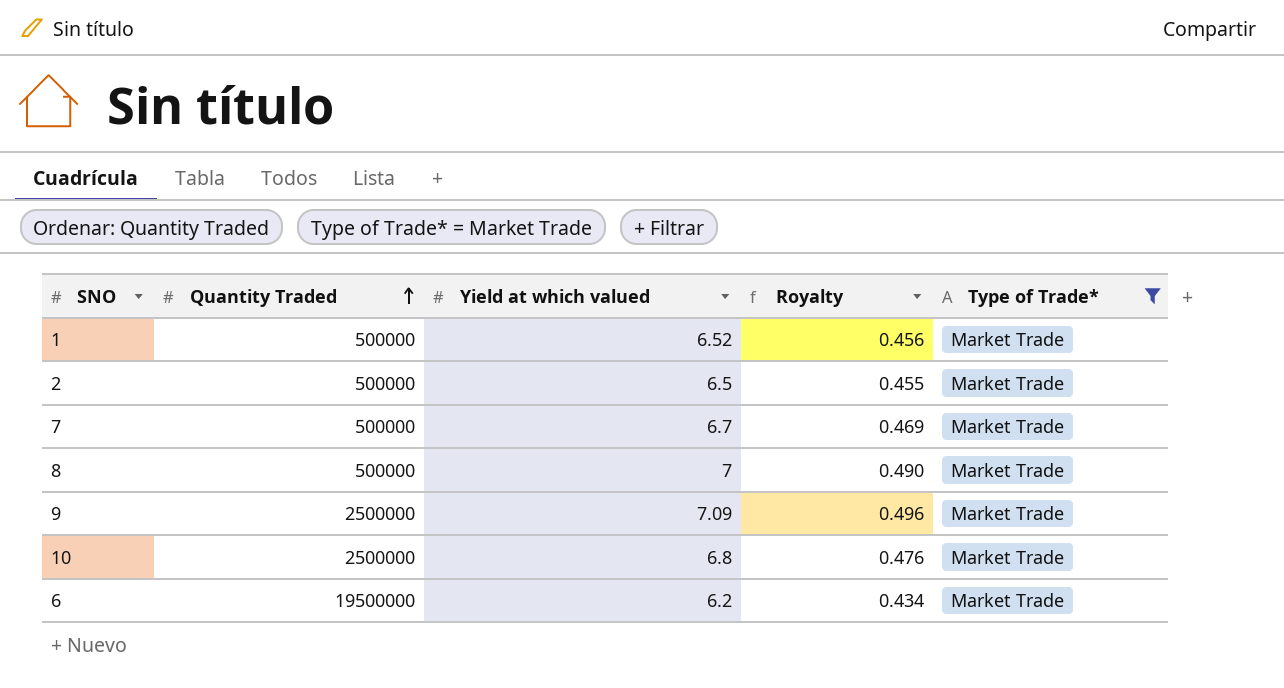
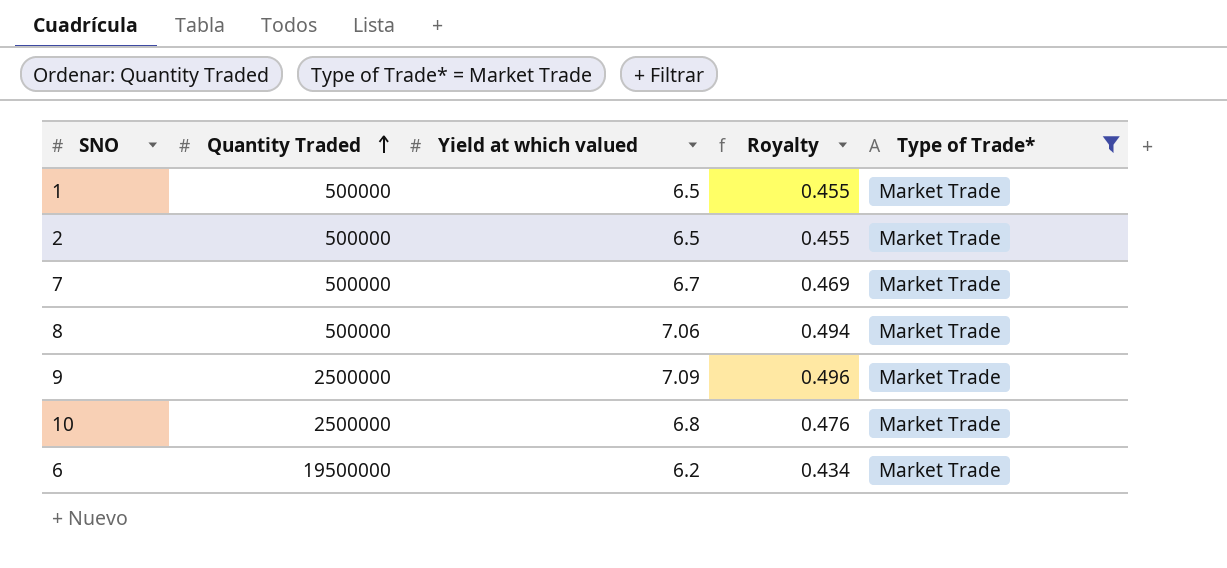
1 | Yield at which valued: 6.52 -> 6.5
1 | Royalty: 0.456 -> 0.455
8 | Yield at which valued: 7 -> 7.06
8 | Royalty: 0.490 -> 0.494

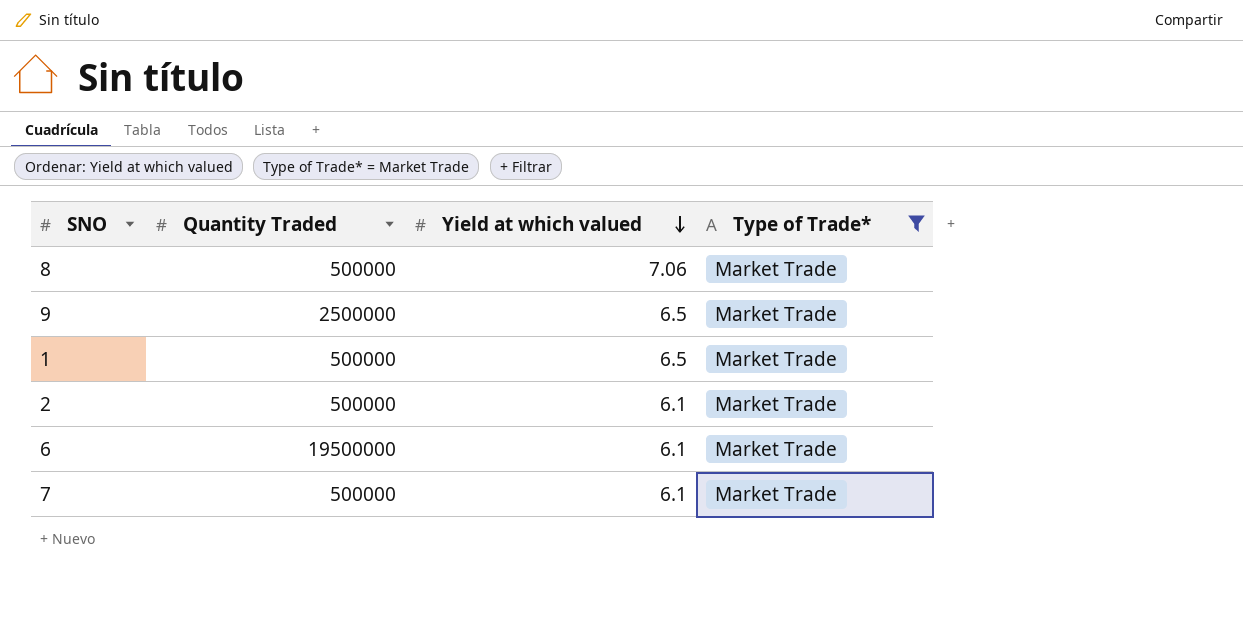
row order: Quantity Traded ascending -> Yield at which valued descending
column Royalty | formula: [Yield at which valued] * 0.07 -> none
row 10: 2500000 | 6.8 | 0.476 | Market Trade -> none
9 | Yield at which valued: 7.09 -> 6.5
2 | Yield at which valued: 6.5 -> 6.1
6 | Yield at which valued: 6.2 -> 6.1
7 | Yield at which valued: 6.7 -> 6.1

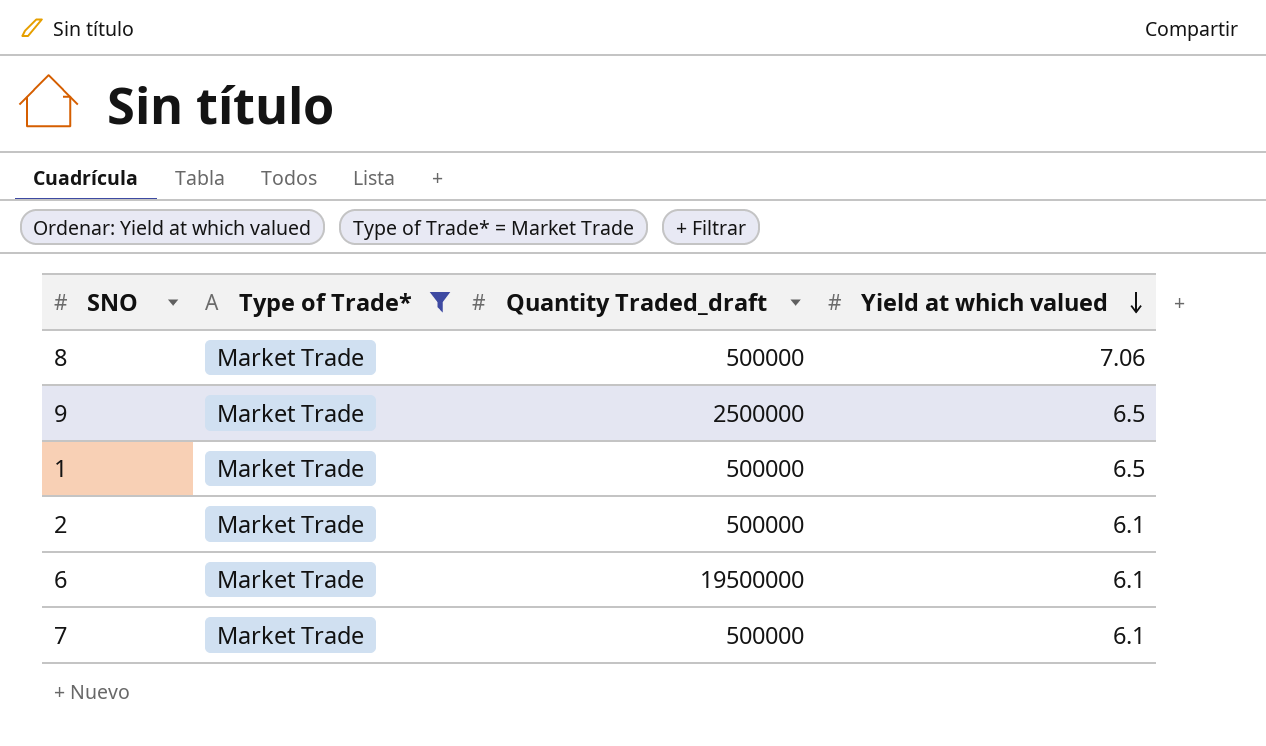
column Type of Trade* | position: 4 -> 2
column name: Quantity Traded -> Quantity Traded_draft

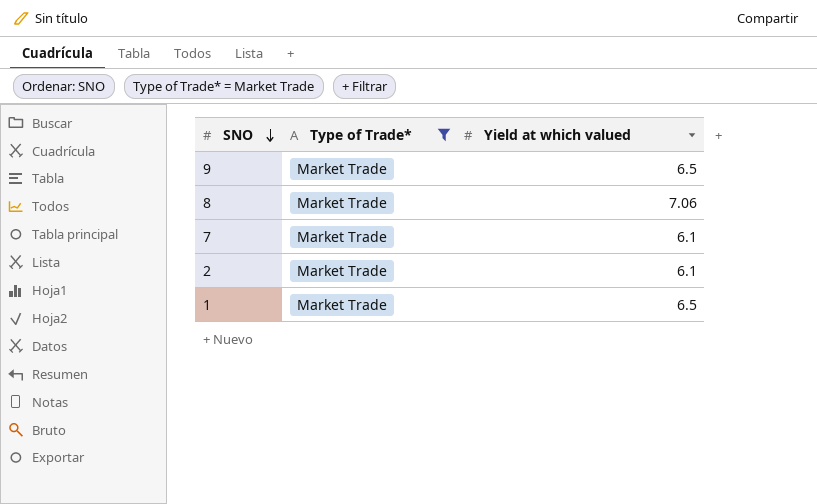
row order: Yield at which valued descending -> SNO descending
column Quantity Traded_draft | position: 3 -> none
row 6: Market Trade | 19500000 | 6.1 -> none

